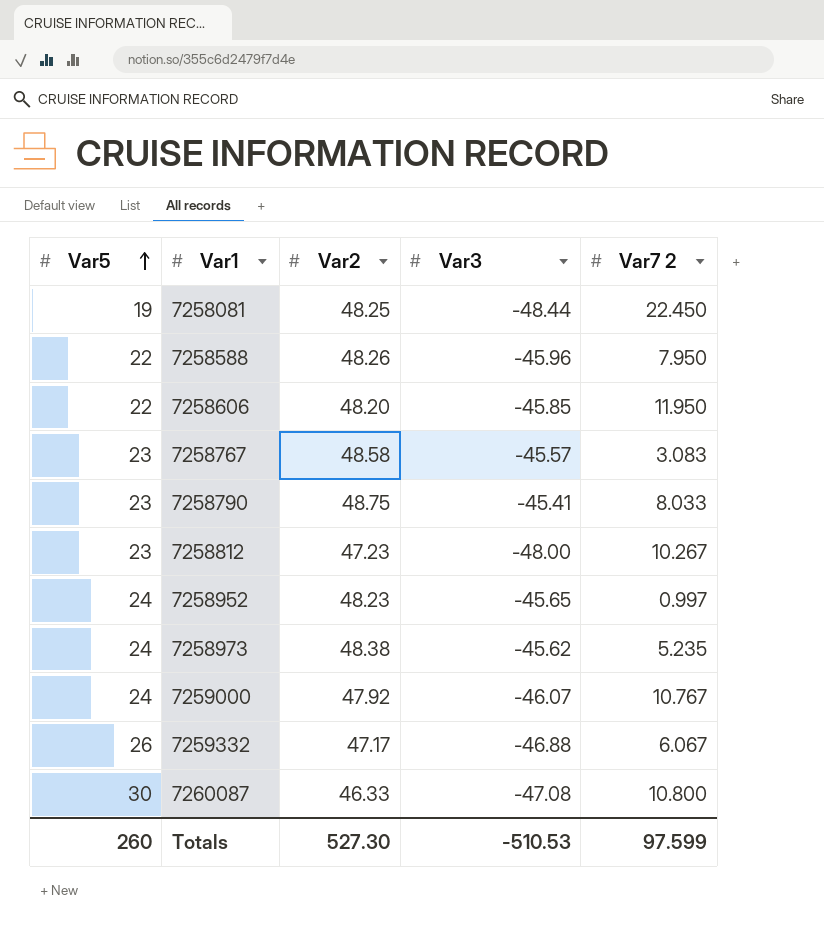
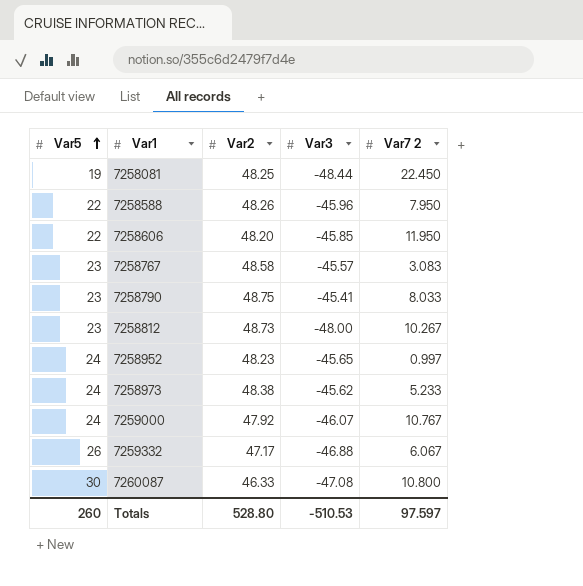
7258812 | Var2: 47.23 -> 48.73
7258973 | Var7 2: 5.235 -> 5.233
Totals | Var2: 527.30 -> 528.80
Totals | Var7 2: 97.599 -> 97.597

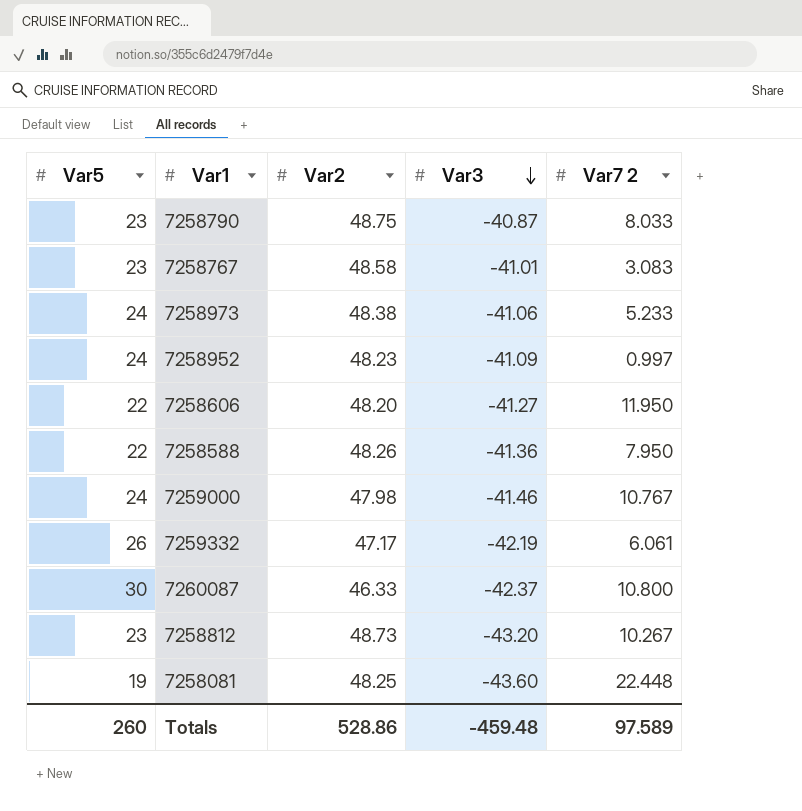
row order: Var5 ascending -> Var3 descending
7258790 | Var3: -45.41 -> -40.87
7258767 | Var3: -45.57 -> -41.01
7258973 | Var3: -45.62 -> -41.06
7258952 | Var3: -45.65 -> -41.09
7258606 | Var3: -45.85 -> -41.27
7258588 | Var3: -45.96 -> -41.36
7259000 | Var2: 47.92 -> 47.98
7259000 | Var3: -46.07 -> -41.46
7259332 | Var3: -46.88 -> -42.19
7259332 | Var7 2: 6.067 -> 6.061
7260087 | Var3: -47.08 -> -42.37
7258812 | Var3: -48.00 -> -43.20
7258081 | Var3: -48.44 -> -43.60
7258081 | Var7 2: 22.450 -> 22.448
Totals | Var2: 528.80 -> 528.86
Totals | Var3: -510.53 -> -459.48
Totals | Var7 2: 97.597 -> 97.589

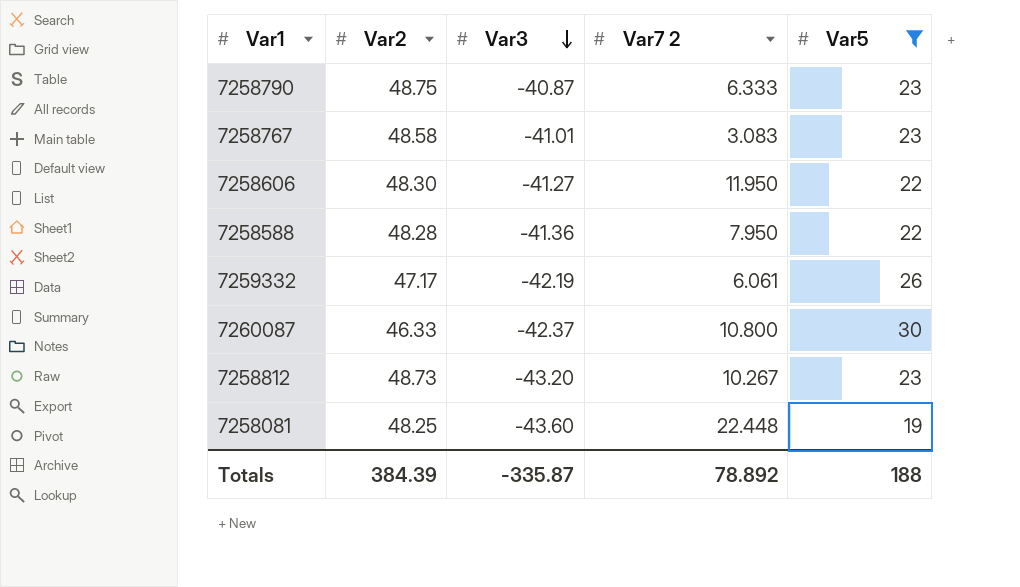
filter: none -> Var5 != 24
column Var5 | position: 1 -> 5
7258790 | Var7 2: 8.033 -> 6.333
7258606 | Var2: 48.20 -> 48.30
7258588 | Var2: 48.26 -> 48.28
Totals | Var2: 528.86 -> 384.39
Totals | Var3: -459.48 -> -335.87
Totals | Var7 2: 97.589 -> 78.892
Totals | Var5: 260 -> 188

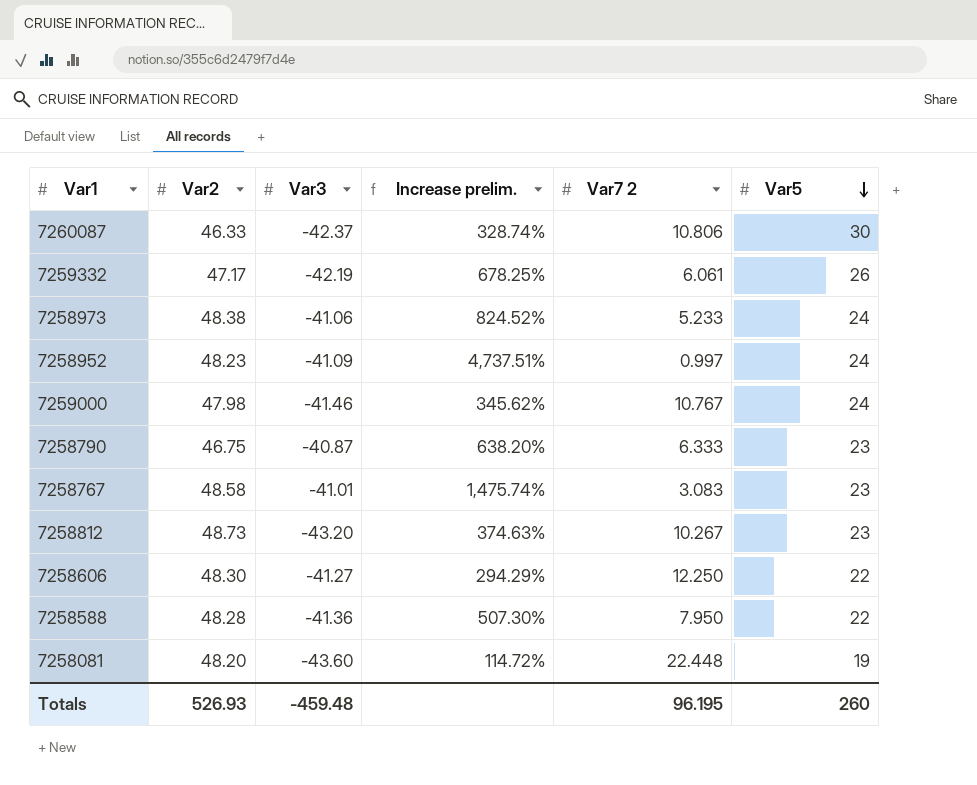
filter: Var5 != 24 -> none
row order: Var3 descending -> Var5 descending
column Increase prelim. | formula: none -> ([Var2] - [Var7 2]) / [Var7 2]
7260087 | Var7 2: 10.800 -> 10.806
7258790 | Var2: 48.75 -> 46.75
7258606 | Var7 2: 11.950 -> 12.250
7258081 | Var2: 48.25 -> 48.20
Totals | Var2: 384.39 -> 526.93
Totals | Var3: -335.87 -> -459.48
Totals | Var7 2: 78.892 -> 96.195
Totals | Var5: 188 -> 260

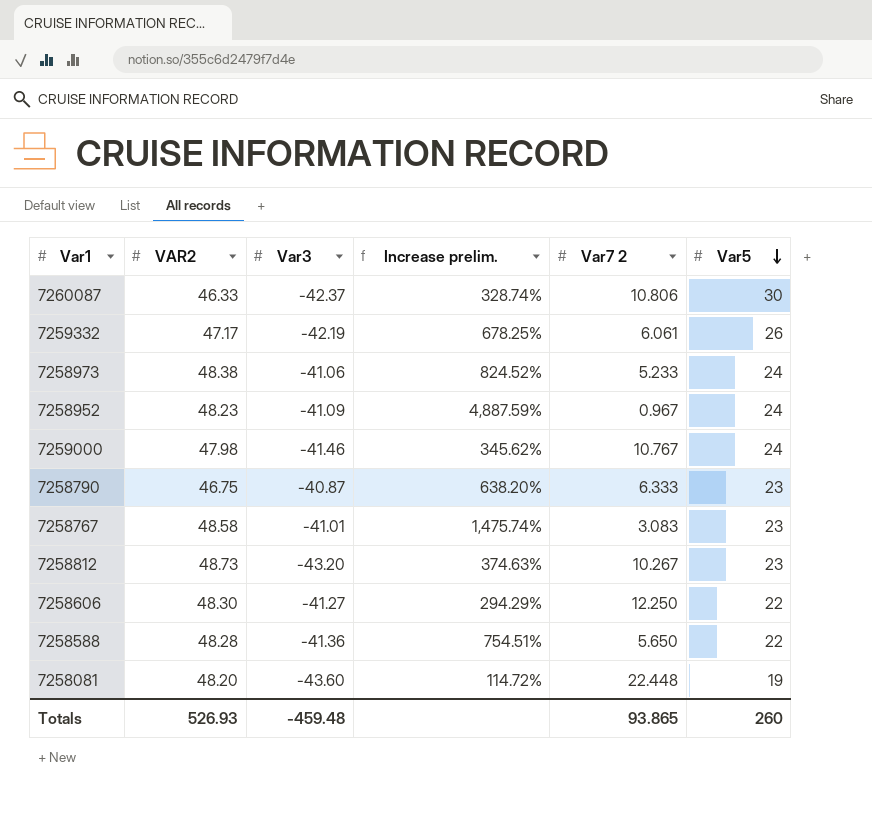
column name: Var2 -> VAR2
7258952 | Increase prelim.: 4,737.51% -> 4,887.59%
7258952 | Var7 2: 0.997 -> 0.967
7258588 | Increase prelim.: 507.30% -> 754.51%
7258588 | Var7 2: 7.950 -> 5.650
Totals | Var7 2: 96.195 -> 93.865

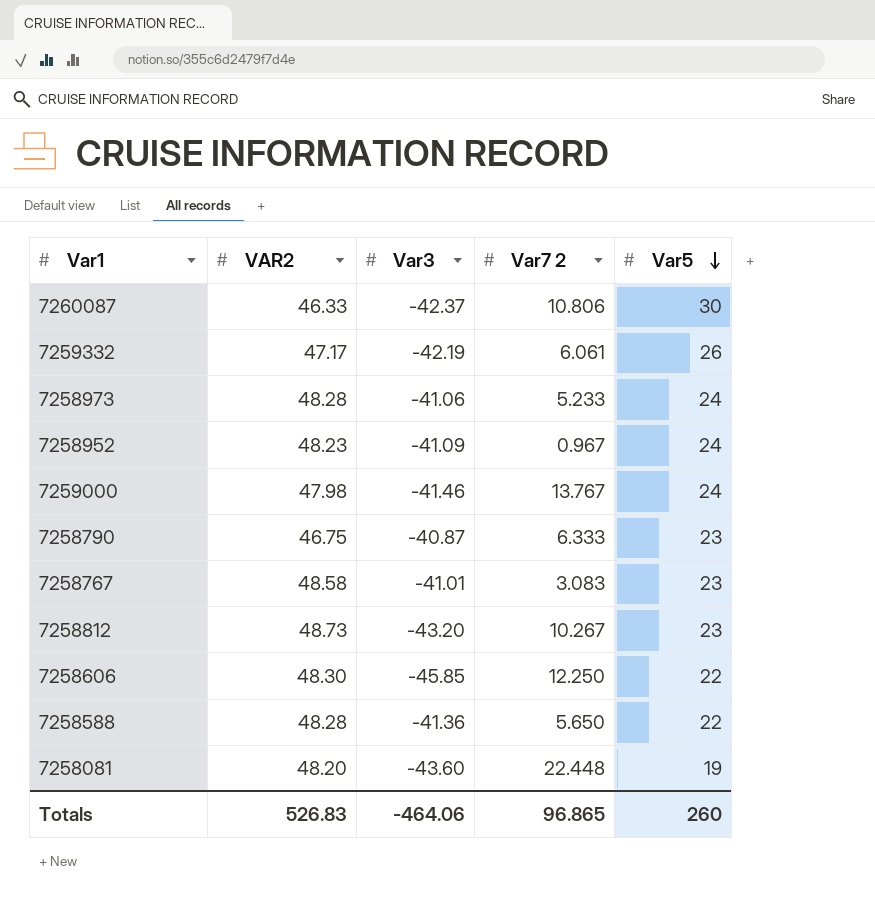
column Increase prelim. | formula: ([VAR2] - [Var7 2]) / [Var7 2] -> none
7258973 | VAR2: 48.38 -> 48.28
7259000 | Var7 2: 10.767 -> 13.767
7258606 | Var3: -41.27 -> -45.85
Totals | VAR2: 526.93 -> 526.83
Totals | Var3: -459.48 -> -464.06
Totals | Var7 2: 93.865 -> 96.865

